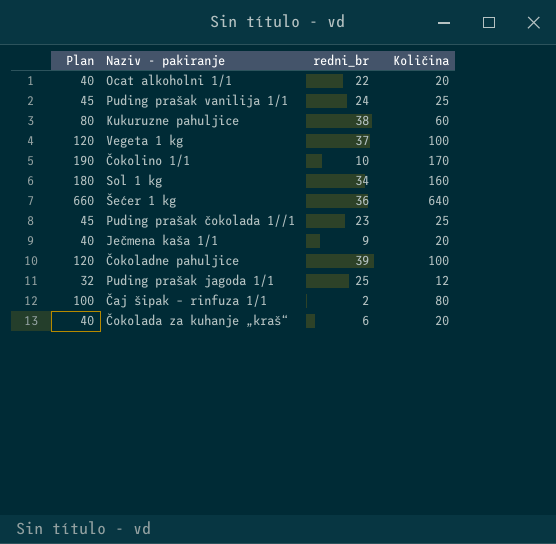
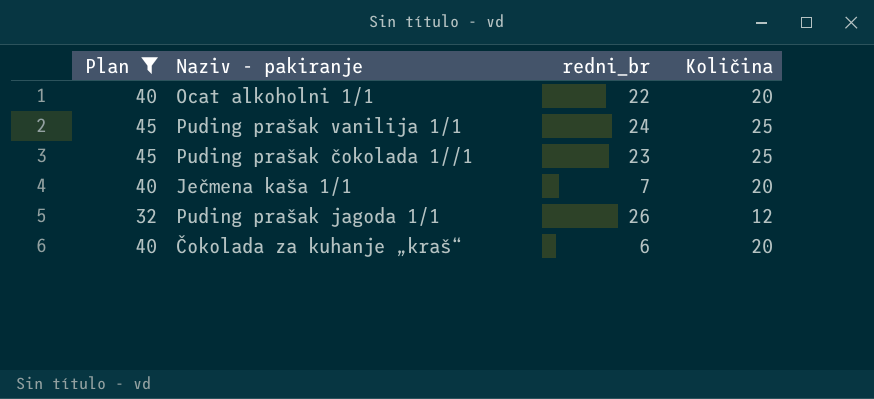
filter: none -> Plan <= 45
Ječmena kaša 1/1 | redni_br: 9 -> 7
Puding prašak jagoda 1/1 | redni_br: 25 -> 26

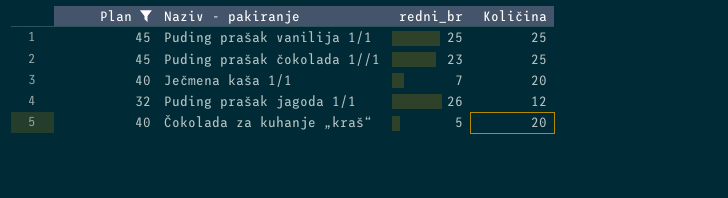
row Ocat alkoholni 1/1: 40 | 22 | 20 -> none
Puding prašak vanilija 1/1 | redni_br: 24 -> 25
Čokolada za kuhanje „kraš“ | redni_br: 6 -> 5

